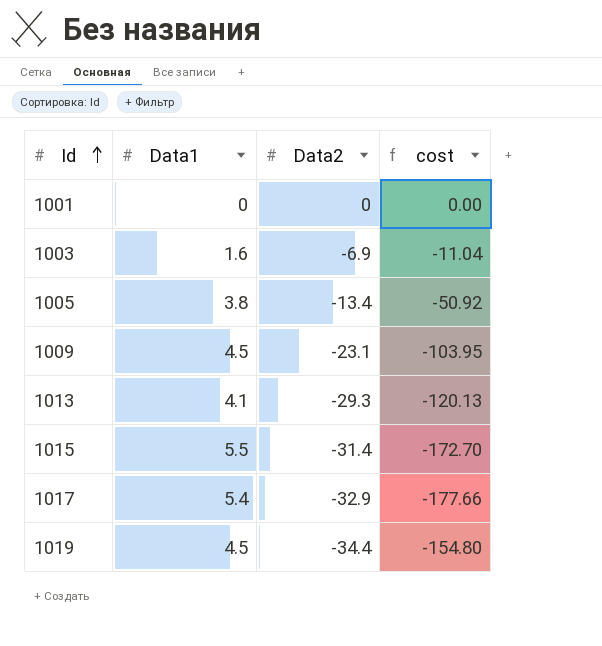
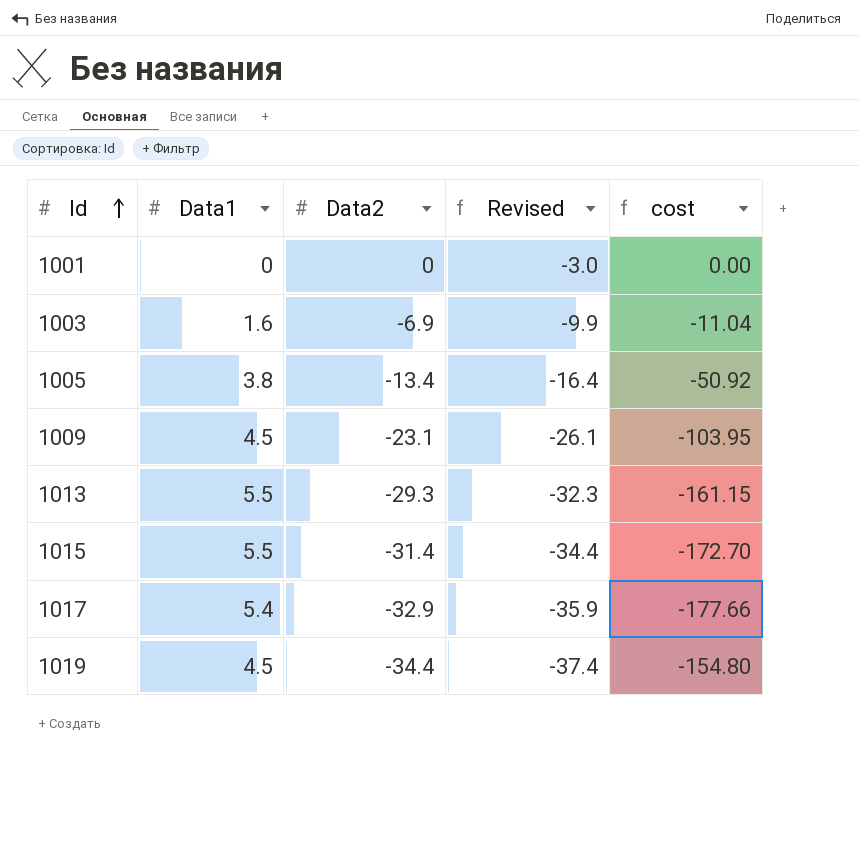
column Revised | formula: none -> [Data2] - 3
1013 | Data1: 4.1 -> 5.5
1013 | cost: -120.13 -> -161.15

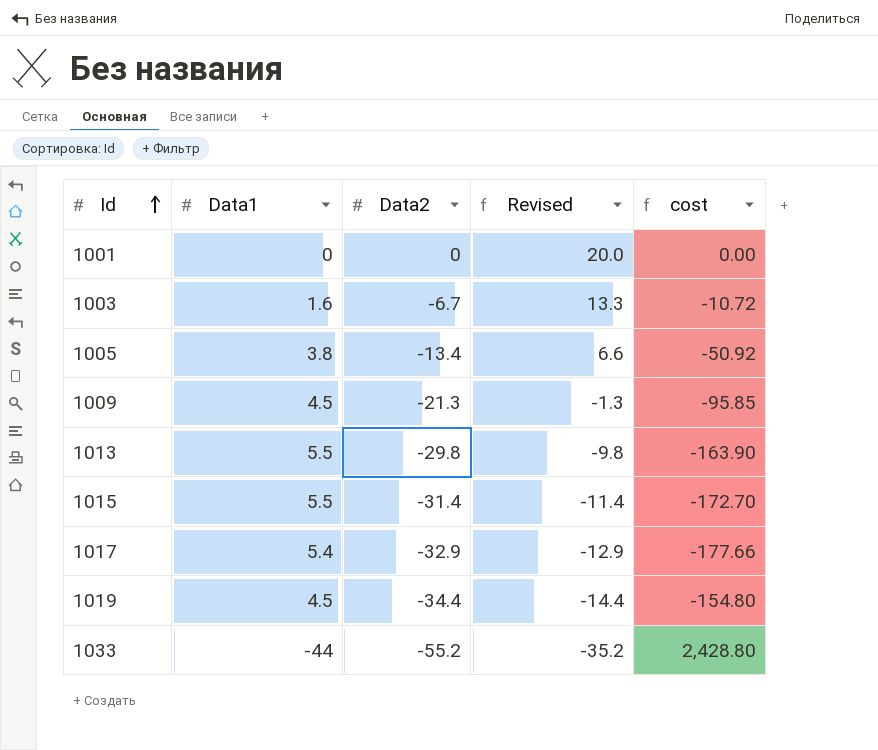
column Revised | formula: [Data2] - 3 -> [Data2] + 20
1003 | Data2: -6.9 -> -6.7
1003 | cost: -11.04 -> -10.72
1009 | Data2: -23.1 -> -21.3
1009 | cost: -103.95 -> -95.85
1013 | Data2: -29.3 -> -29.8
1013 | cost: -161.15 -> -163.90
row 1033: none -> -44 | -55.2 | -35.2 | 2,428.80

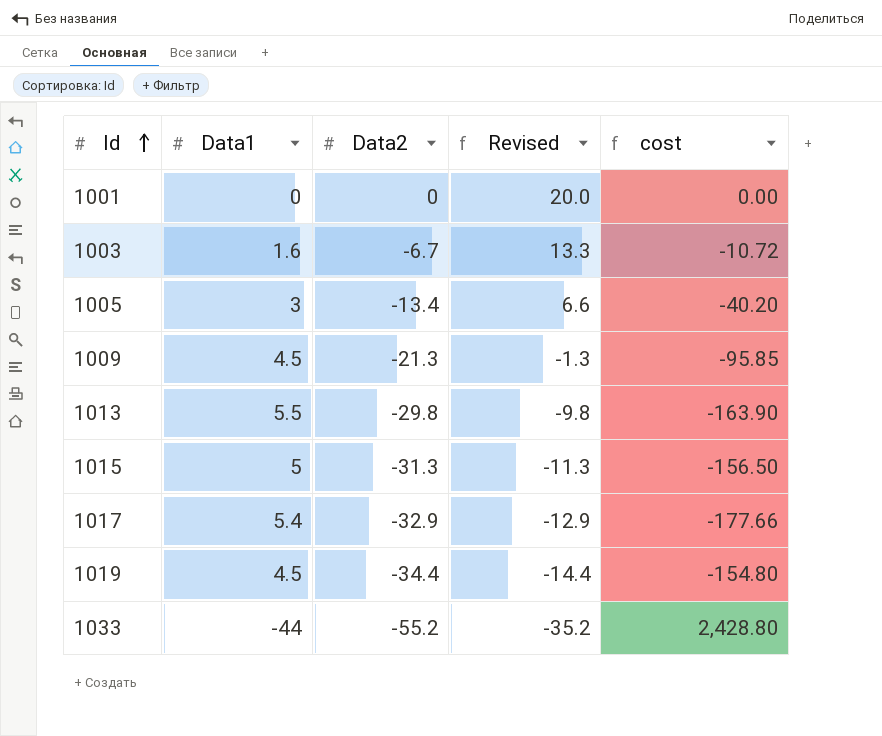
1005 | Data1: 3.8 -> 3
1005 | cost: -50.92 -> -40.20
1015 | Data1: 5.5 -> 5
1015 | Data2: -31.4 -> -31.3
1015 | Revised: -11.4 -> -11.3
1015 | cost: -172.70 -> -156.50

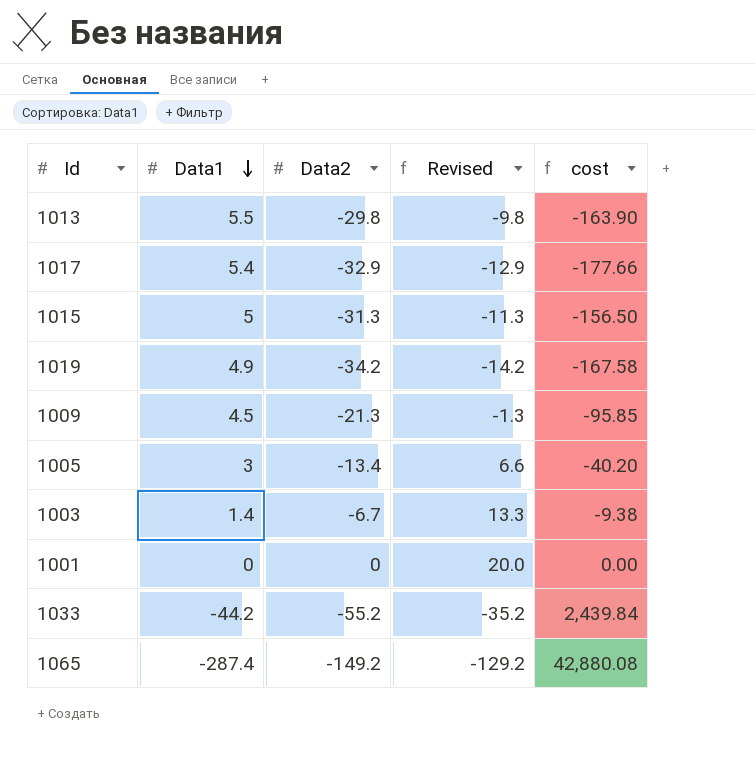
row order: Id ascending -> Data1 descending
1019 | Data1: 4.5 -> 4.9
1019 | Data2: -34.4 -> -34.2
1019 | Revised: -14.4 -> -14.2
1019 | cost: -154.80 -> -167.58
1003 | Data1: 1.6 -> 1.4
1003 | cost: -10.72 -> -9.38
1033 | Data1: -44 -> -44.2
1033 | cost: 2,428.80 -> 2,439.84
row 1065: none -> -287.4 | -149.2 | -129.2 | 42,880.08

